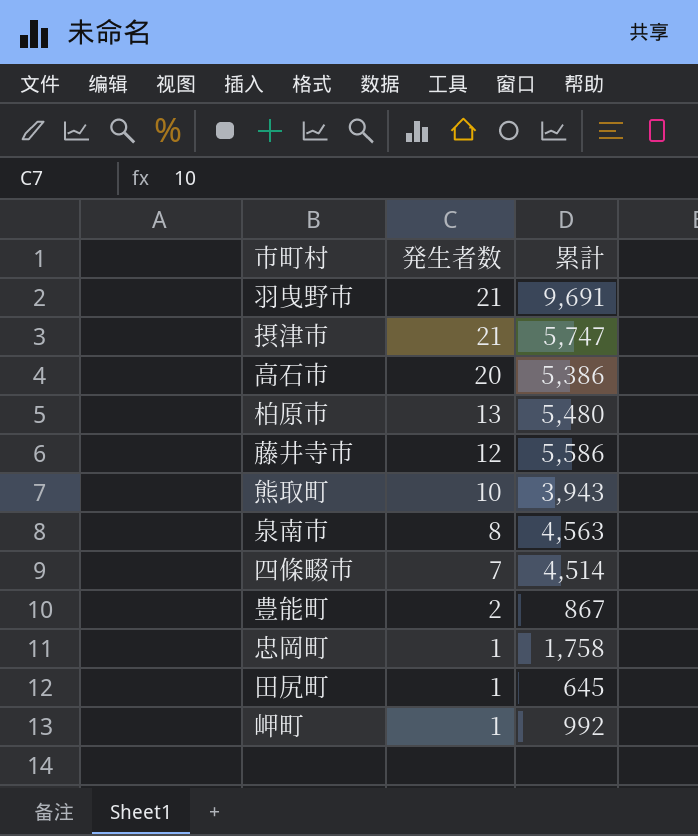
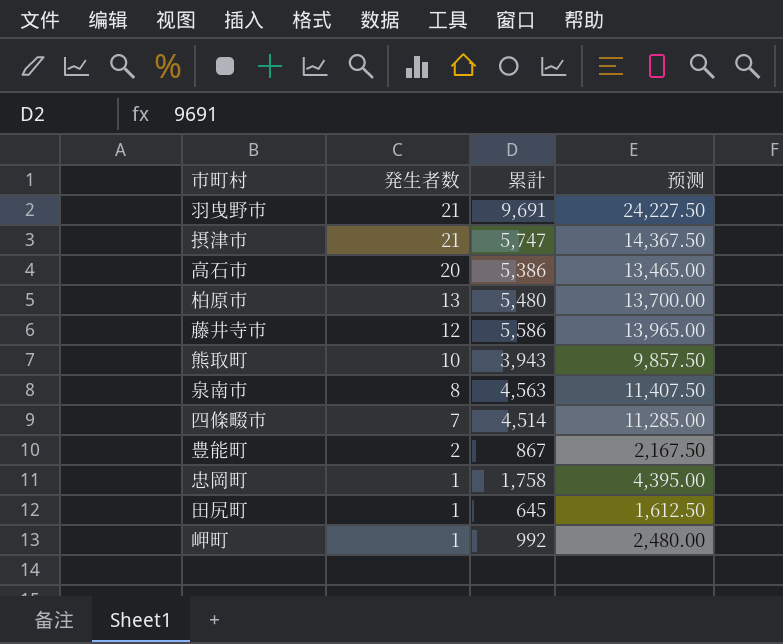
column 预测 | formula: none -> [累計] * 2.5

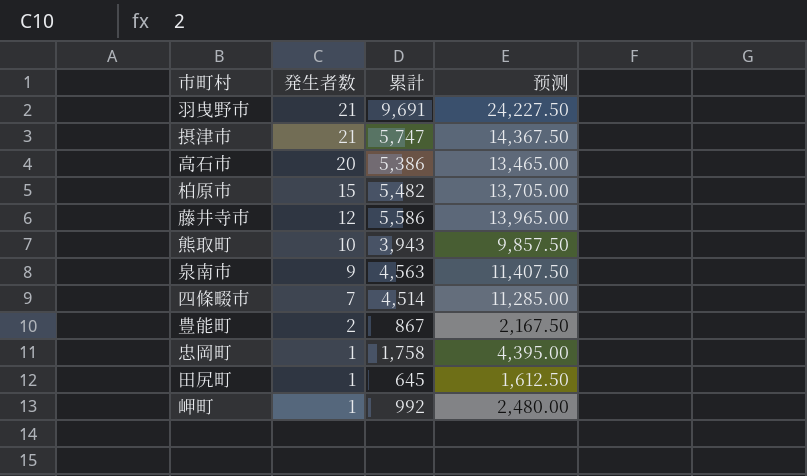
柏原市 | 発生者数: 13 -> 15
柏原市 | 累計: 5,480 -> 5,482
柏原市 | 预测: 13,700.00 -> 13,705.00
泉南市 | 発生者数: 8 -> 9

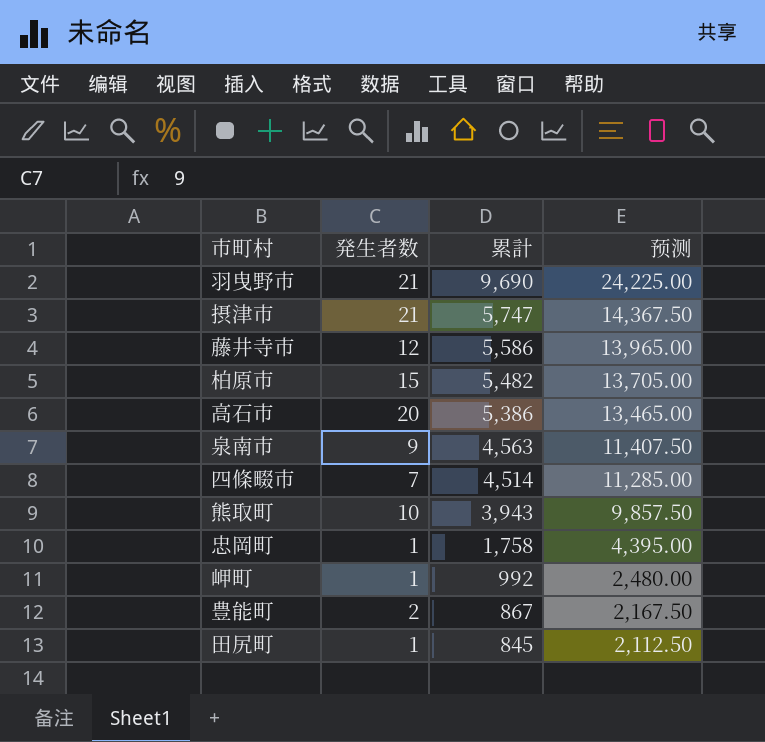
row order: 発生者数 descending -> 累計 descending
羽曳野市 | 累計: 9,691 -> 9,690
羽曳野市 | 预测: 24,227.50 -> 24,225.00
田尻町 | 累計: 645 -> 845
田尻町 | 预测: 1,612.50 -> 2,112.50

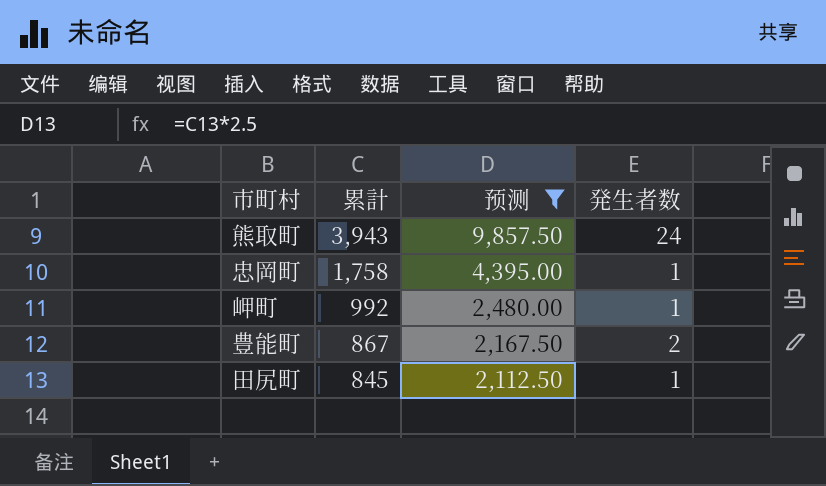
filter: none -> 预测 <= 9,857.50
column 発生者数 | position: 2 -> 4
熊取町 | 発生者数: 10 -> 24

